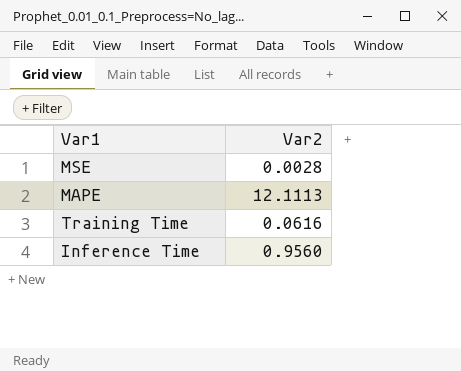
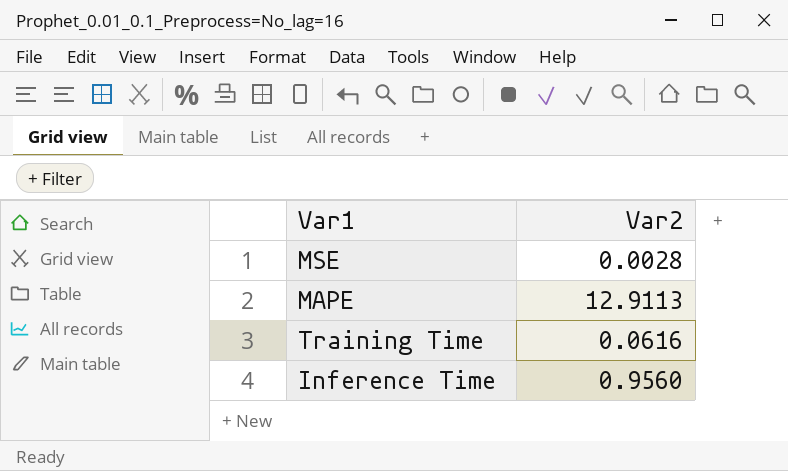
MAPE | Var2: 12.1113 -> 12.9113

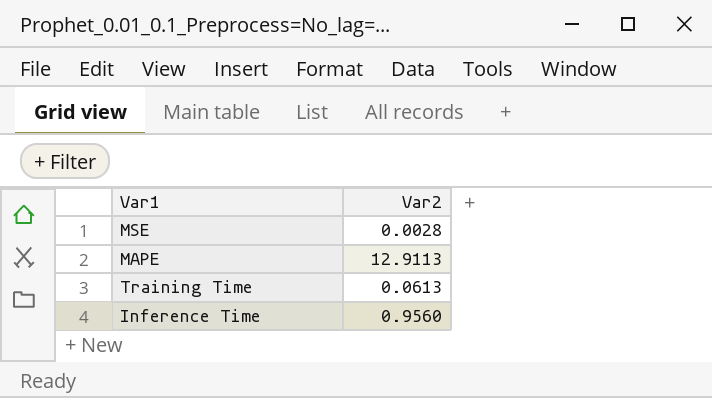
Training Time | Var2: 0.0616 -> 0.0613

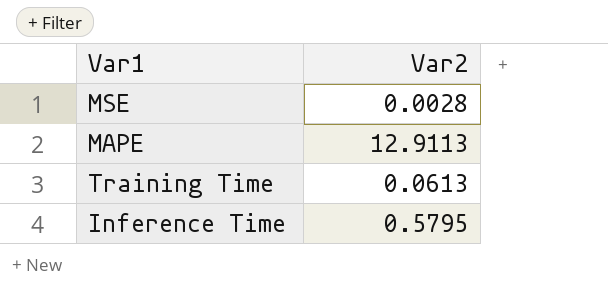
Inference Time | Var2: 0.9560 -> 0.5795

